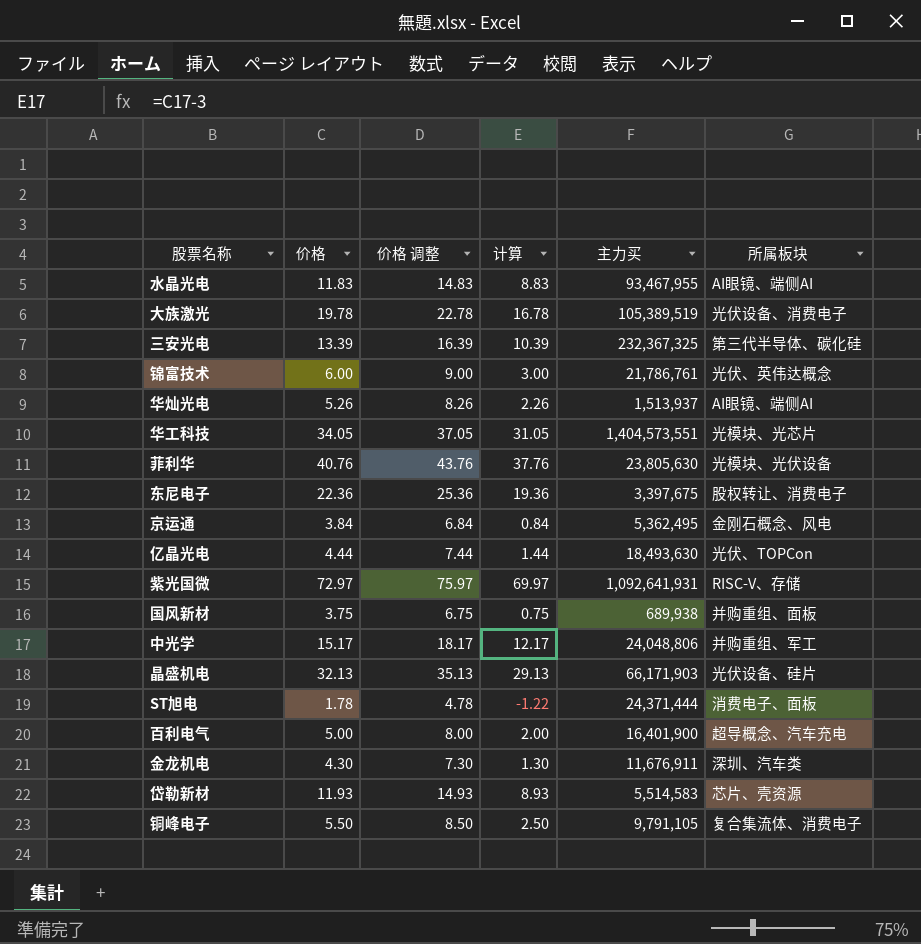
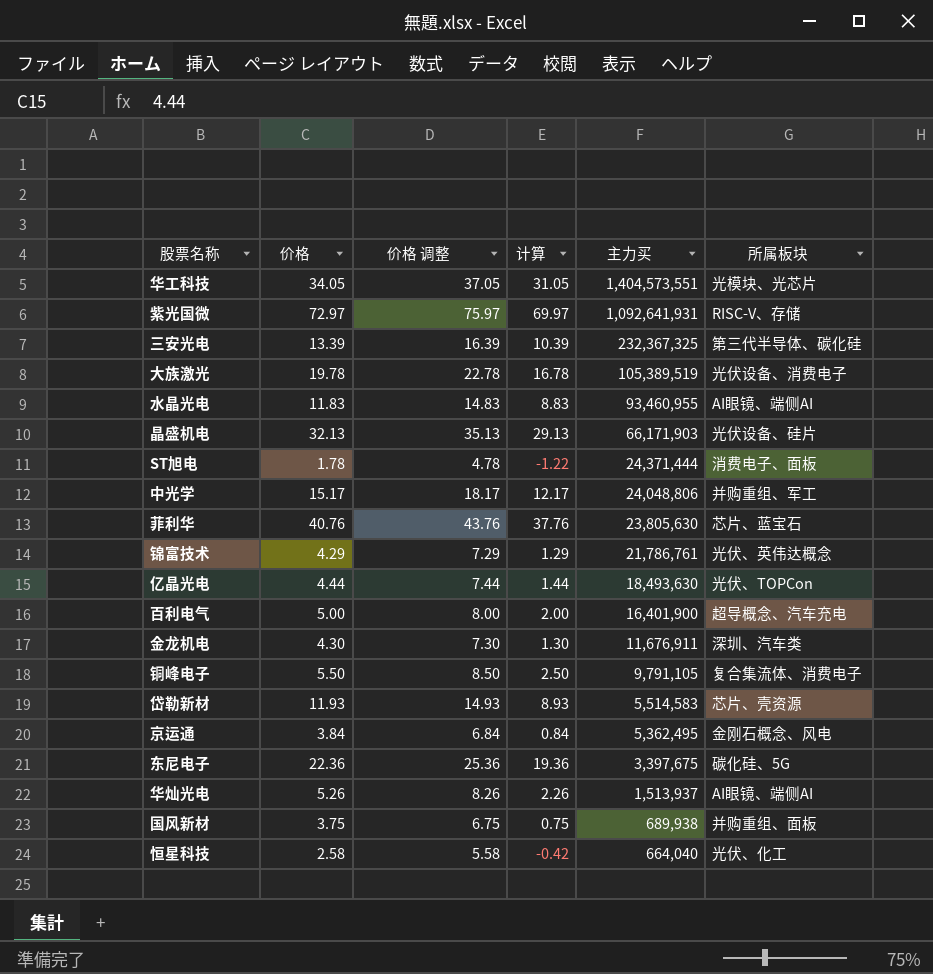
row order: none -> 主力买 descending
水晶光电 | 主力买: 93,467,955 -> 93,460,955
菲利华 | 所属板块: 光模块、光伏设备 -> 芯片、蓝宝石
锦富技术 | 价格: 6.00 -> 4.29
锦富技术 | 价格 调整: 9.00 -> 7.29
锦富技术 | 计算: 3.00 -> 1.29
东尼电子 | 所属板块: 股权转让、消费电子 -> 碳化硅、5G
row 恒星科技: none -> 2.58 | 5.58 | -0.42 | 664,040 | 光伏、化工

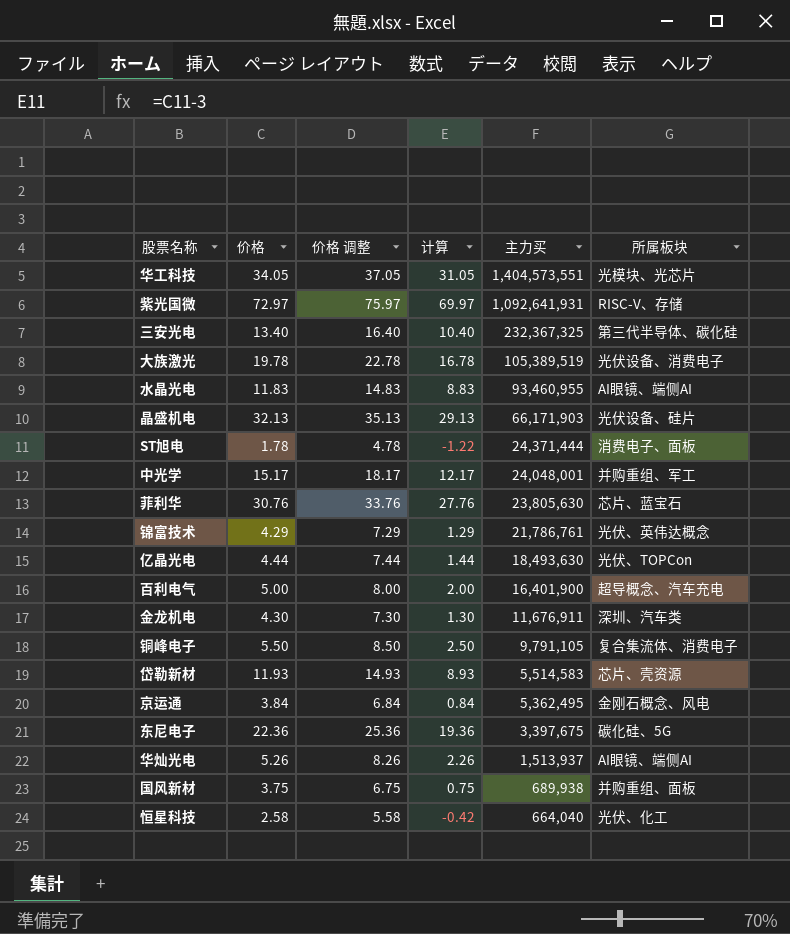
三安光电 | 价格: 13.39 -> 13.40
三安光电 | 价格 调整: 16.39 -> 16.40
三安光电 | 计算: 10.39 -> 10.40
中光学 | 主力买: 24,048,806 -> 24,048,001
菲利华 | 价格: 40.76 -> 30.76
菲利华 | 价格 调整: 43.76 -> 33.76
菲利华 | 计算: 37.76 -> 27.76

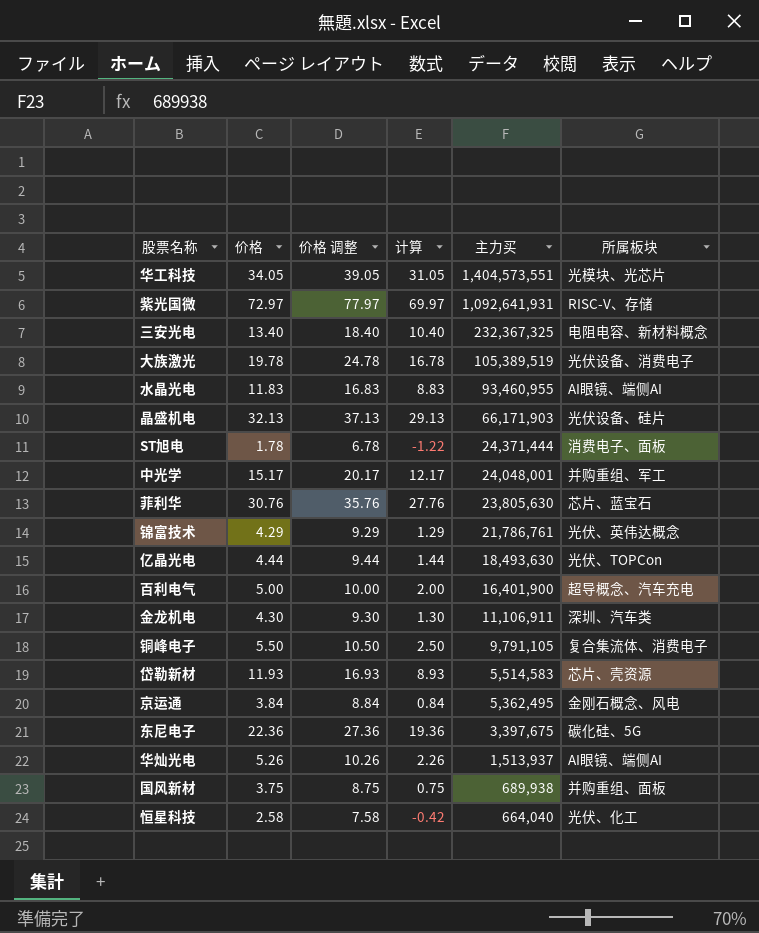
column 价格 调整 | formula: [价格] + 3 -> [价格] + 5
三安光电 | 所属板块: 第三代半导体、碳化硅 -> 电阻电容、新材料概念
金龙机电 | 主力买: 11,676,911 -> 11,106,911

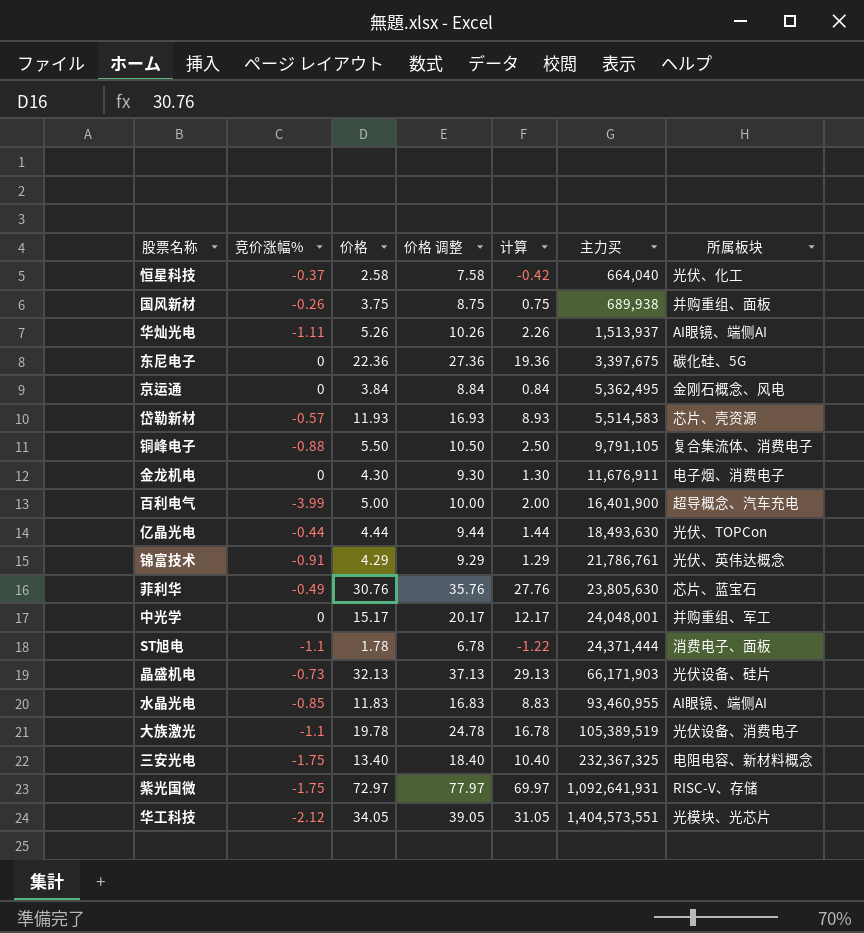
row order: 主力买 descending -> 主力买 ascending
column 竞价涨幅% | position: none -> 2
金龙机电 | 主力买: 11,106,911 -> 11,676,911
金龙机电 | 所属板块: 深圳、汽车类 -> 电子烟、消费电子

